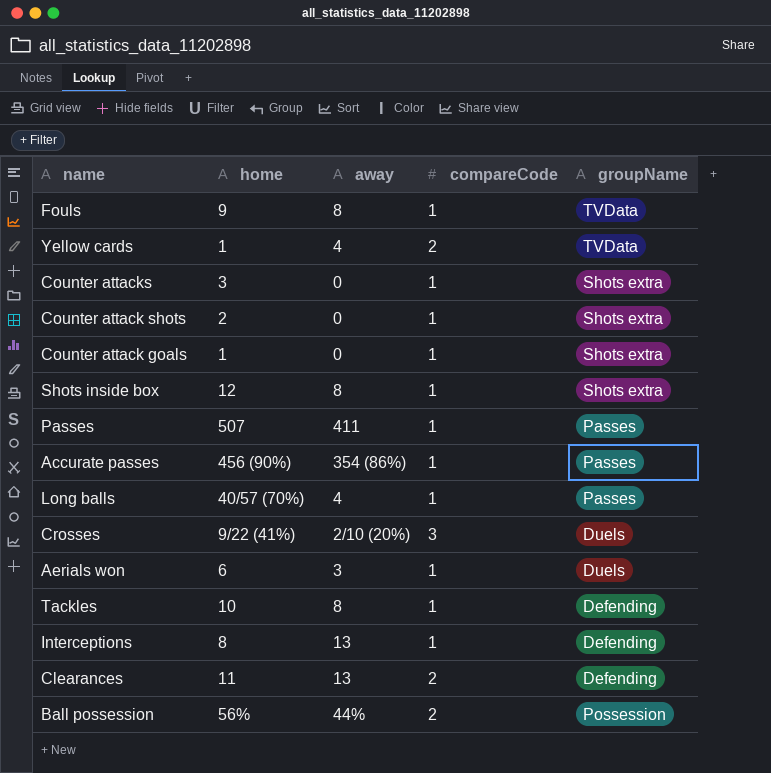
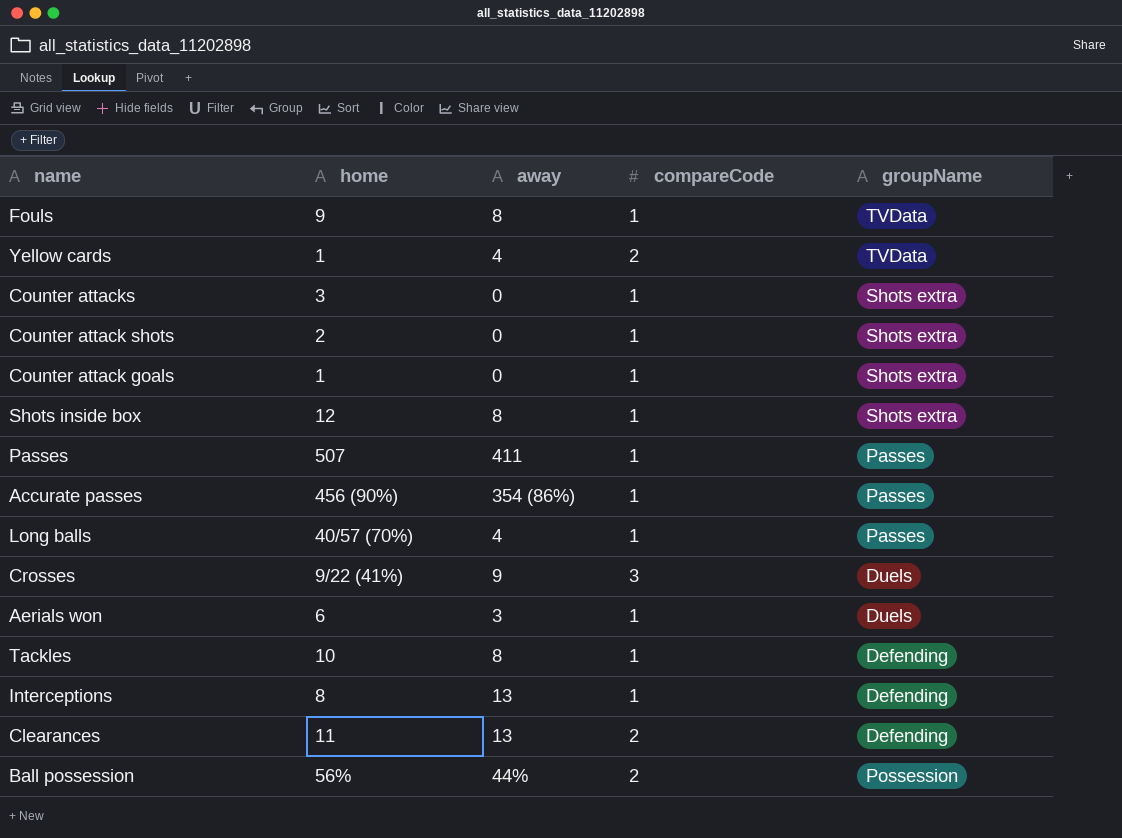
Crosses | away: 2/10 (20%) -> 9

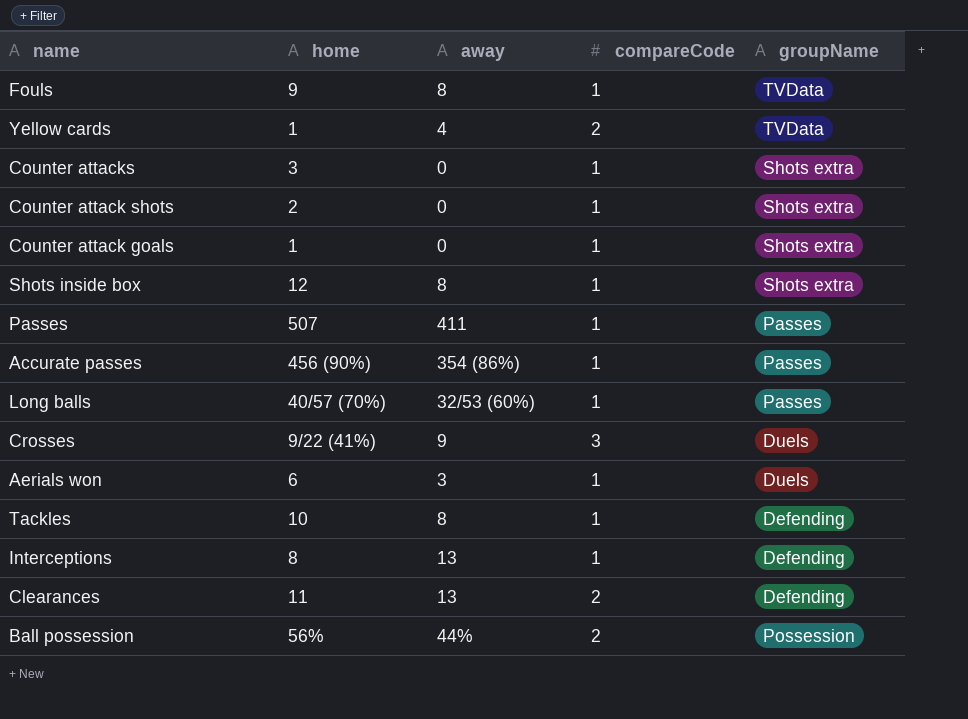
Long balls | away: 4 -> 32/53 (60%)

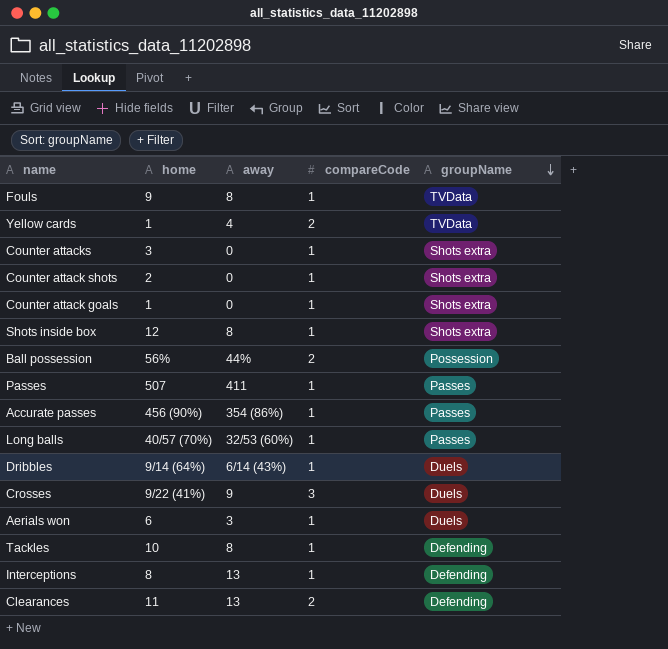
row order: none -> groupName descending
row Dribbles: none -> 9/14 (64%) | 6/14 (43%) | 1 | Duels

